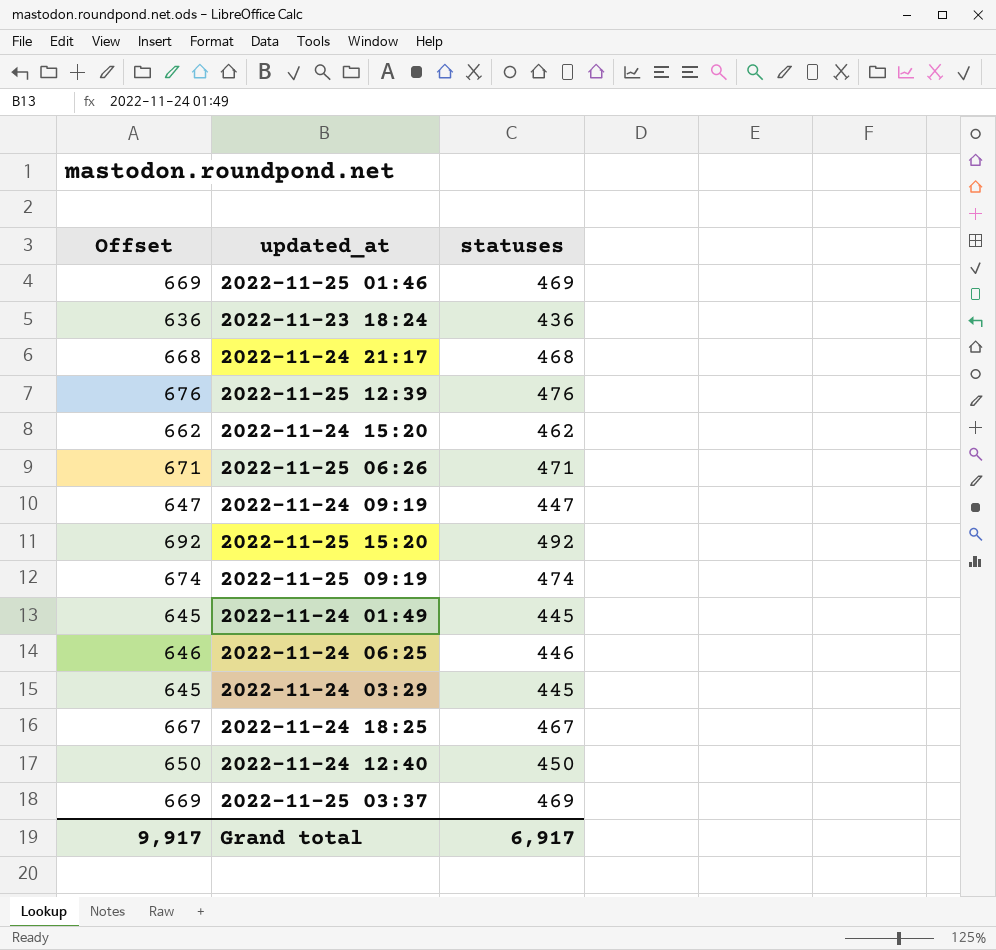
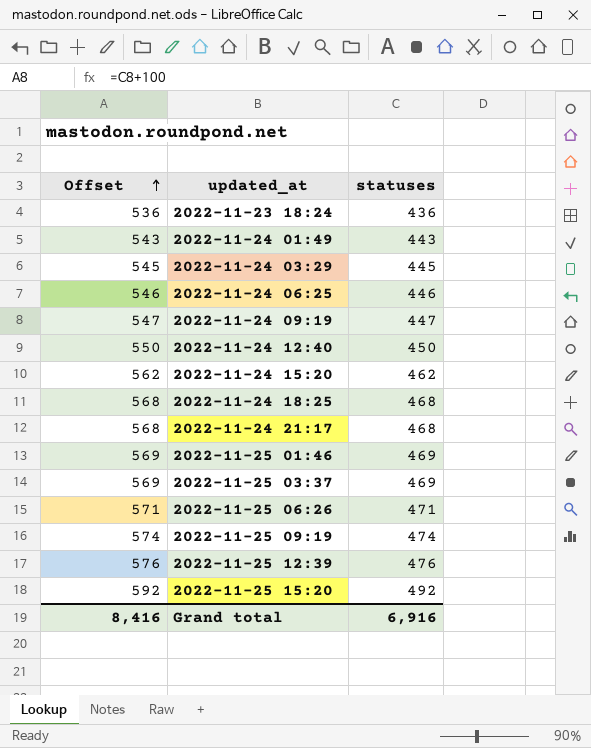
row order: none -> Offset ascending
column Offset | formula: [statuses] + 200 -> [statuses] + 100
2022-11-24 01:49 | statuses: 445 -> 443
2022-11-24 18:25 | statuses: 467 -> 468
Grand total | Offset: 9,917 -> 8,416
Grand total | statuses: 6,917 -> 6,916

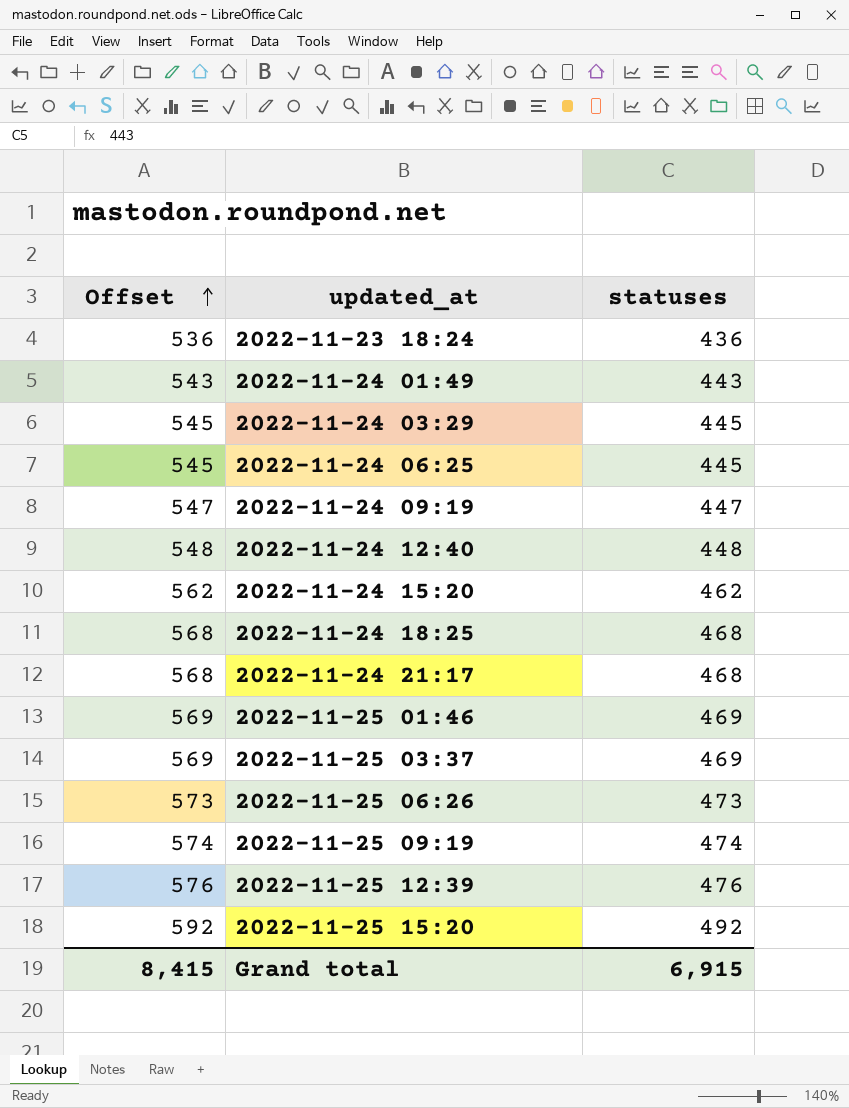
2022-11-24 06:25 | Offset: 546 -> 545
2022-11-24 06:25 | statuses: 446 -> 445
2022-11-24 12:40 | Offset: 550 -> 548
2022-11-24 12:40 | statuses: 450 -> 448
2022-11-25 06:26 | Offset: 571 -> 573
2022-11-25 06:26 | statuses: 471 -> 473
Grand total | Offset: 8,416 -> 8,415
Grand total | statuses: 6,916 -> 6,915

